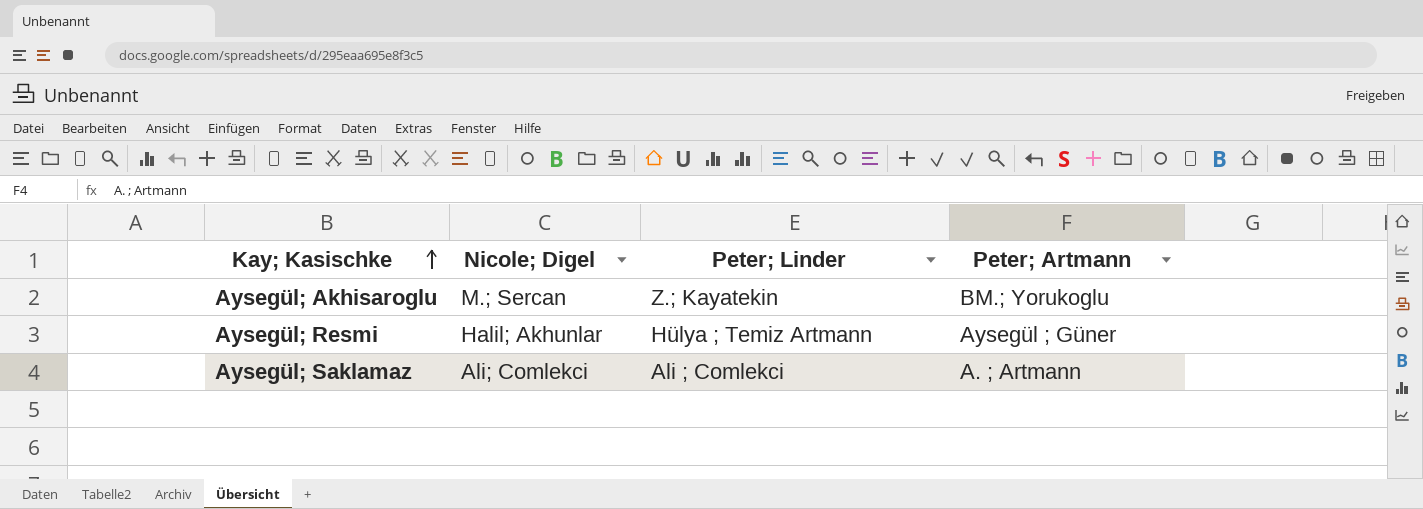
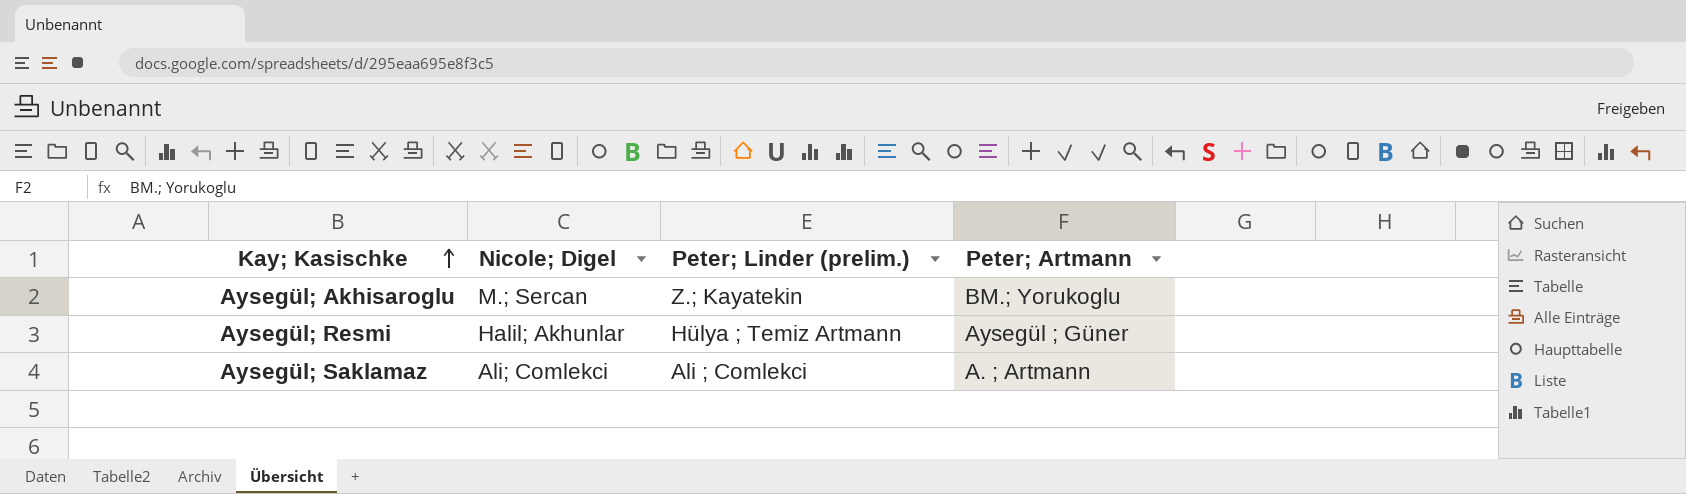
column name: Peter; Linder -> Peter; Linder (prelim.)

